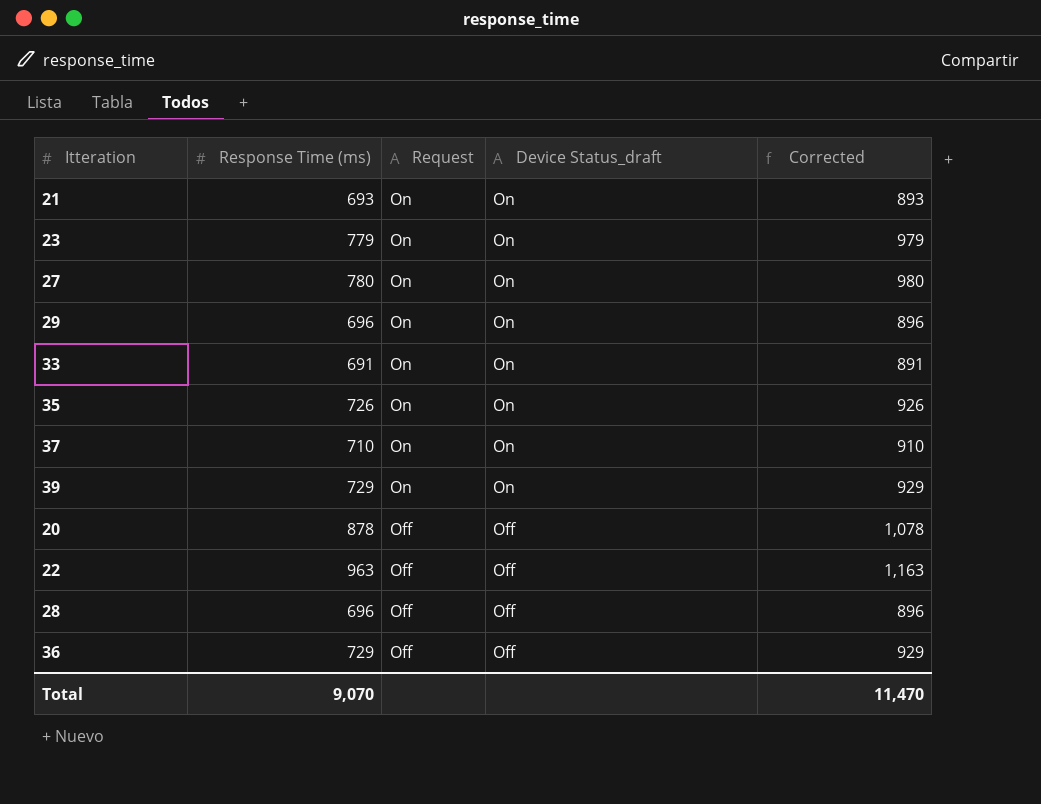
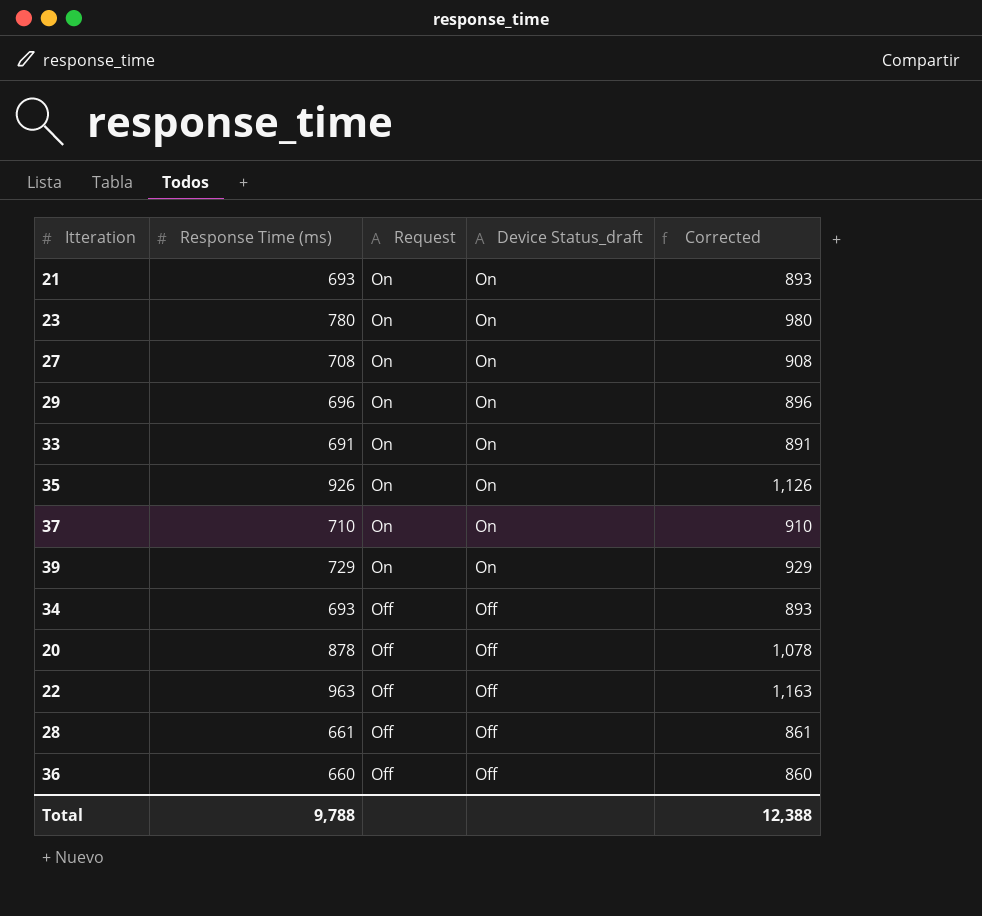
23 | Response Time (ms): 779 -> 780
23 | Corrected: 979 -> 980
27 | Response Time (ms): 780 -> 708
27 | Corrected: 980 -> 908
35 | Response Time (ms): 726 -> 926
35 | Corrected: 926 -> 1,126
row 34: none -> 693 | Off | Off | 893
28 | Response Time (ms): 696 -> 661
28 | Corrected: 896 -> 861
36 | Response Time (ms): 729 -> 660
36 | Corrected: 929 -> 860
Total | Response Time (ms): 9,070 -> 9,788
Total | Corrected: 11,470 -> 12,388

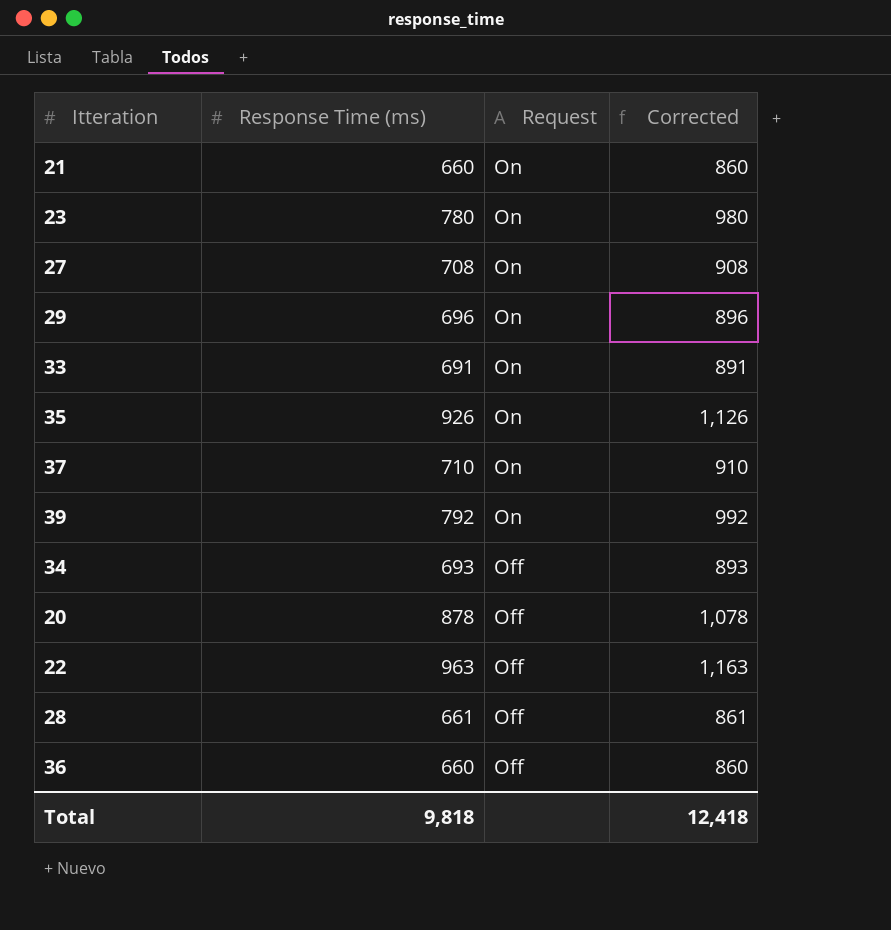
column Device Status_draft | position: 4 -> none
21 | Response Time (ms): 693 -> 660
21 | Corrected: 893 -> 860
39 | Response Time (ms): 729 -> 792
39 | Corrected: 929 -> 992
Total | Response Time (ms): 9,788 -> 9,818
Total | Corrected: 12,388 -> 12,418

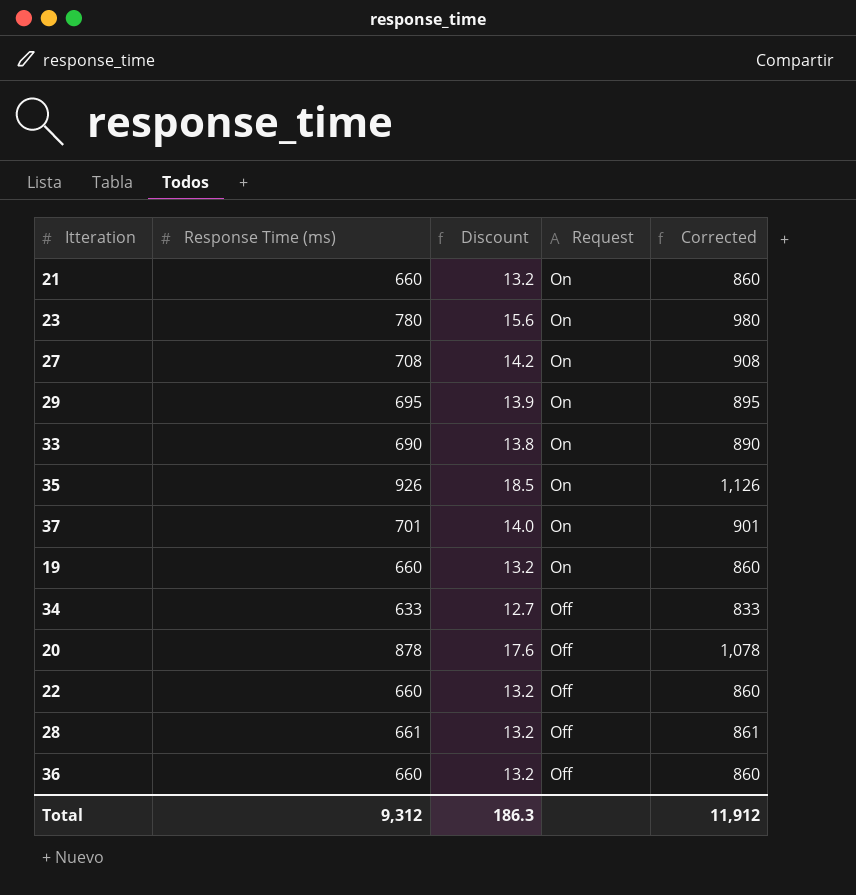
column Discount | formula: none -> [Response Time (ms)] * 0.02
row 39: 792 | On | 992 -> none
29 | Response Time (ms): 696 -> 695
29 | Corrected: 896 -> 895
33 | Response Time (ms): 691 -> 690
33 | Corrected: 891 -> 890
37 | Response Time (ms): 710 -> 701
37 | Corrected: 910 -> 901
row 19: none -> 660 | 13.2 | On | 860
34 | Response Time (ms): 693 -> 633
34 | Corrected: 893 -> 833
22 | Response Time (ms): 963 -> 660
22 | Corrected: 1,163 -> 860
Total | Response Time (ms): 9,818 -> 9,312
Total | Corrected: 12,418 -> 11,912

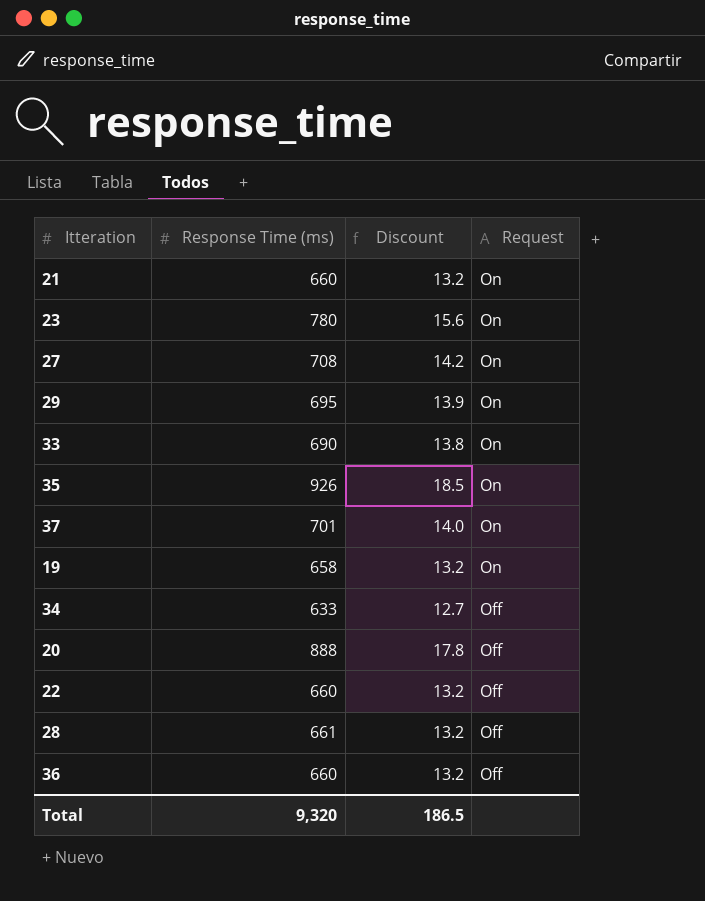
column Corrected | formula: [Response Time (ms)] + 200 -> none
19 | Response Time (ms): 660 -> 658
20 | Response Time (ms): 878 -> 888
20 | Discount: 17.6 -> 17.8
Total | Response Time (ms): 9,312 -> 9,320
Total | Discount: 186.3 -> 186.5

